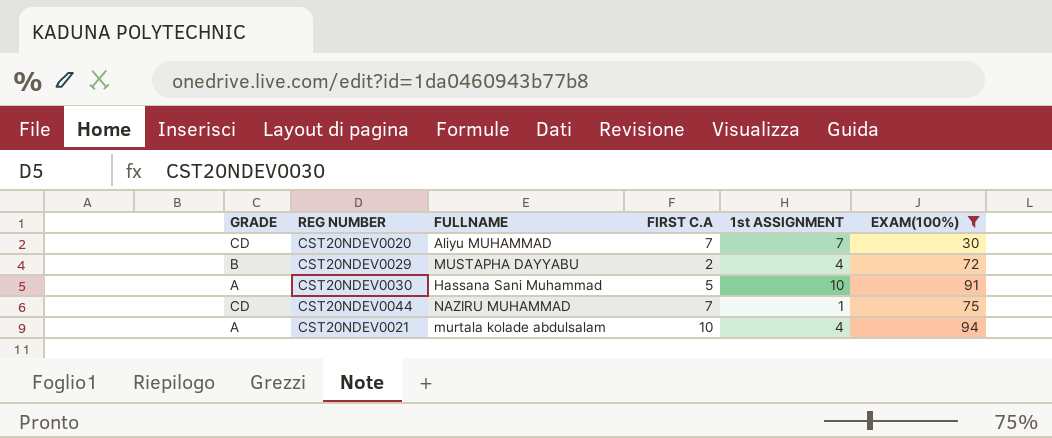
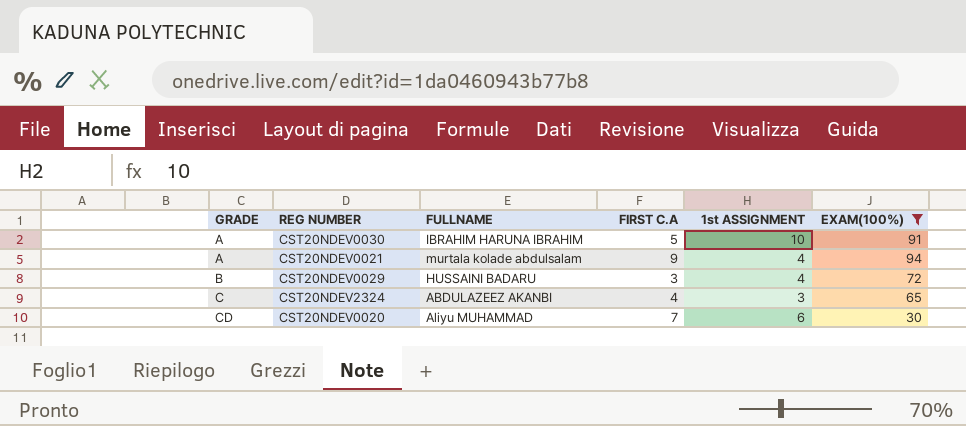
row order: none -> GRADE ascending
row CST20NDEV0044: CD | NAZIRU MUHAMMAD | 7 | 1 | 75 -> none
CST20NDEV0030 | FULLNAME: Hassana Sani Muhammad -> IBRAHIM HARUNA IBRAHIM
CST20NDEV0021 | FIRST C.A: 10 -> 9
CST20NDEV0029 | FULLNAME: MUSTAPHA DAYYABU -> HUSSAINI BADARU
CST20NDEV0029 | FIRST C.A: 2 -> 3
row CST20NDEV2324: none -> C | ABDULAZEEZ AKANBI | 4 | 3 | 65
CST20NDEV0020 | 1st ASSIGNMENT: 7 -> 6

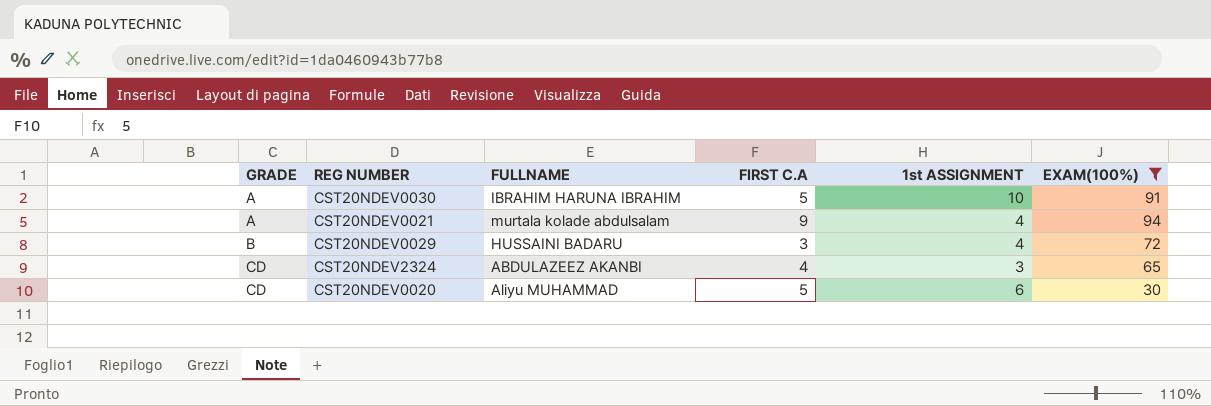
CST20NDEV2324 | GRADE: C -> CD
CST20NDEV0020 | FIRST C.A: 7 -> 5

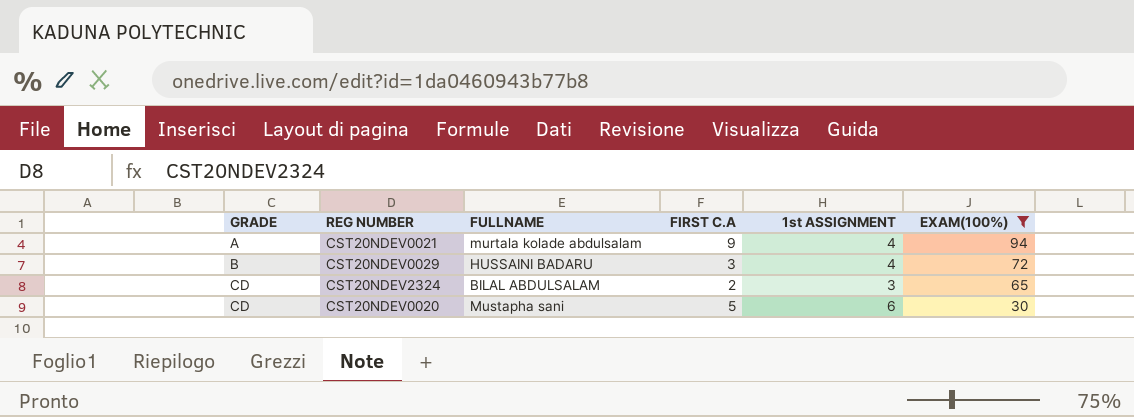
row CST20NDEV0030: A | IBRAHIM HARUNA IBRAHIM | 5 | 10 | 91 -> none
CST20NDEV2324 | FULLNAME: ABDULAZEEZ AKANBI -> BILAL ABDULSALAM
CST20NDEV2324 | FIRST C.A: 4 -> 2
CST20NDEV0020 | FULLNAME: Aliyu MUHAMMAD -> Mustapha sani

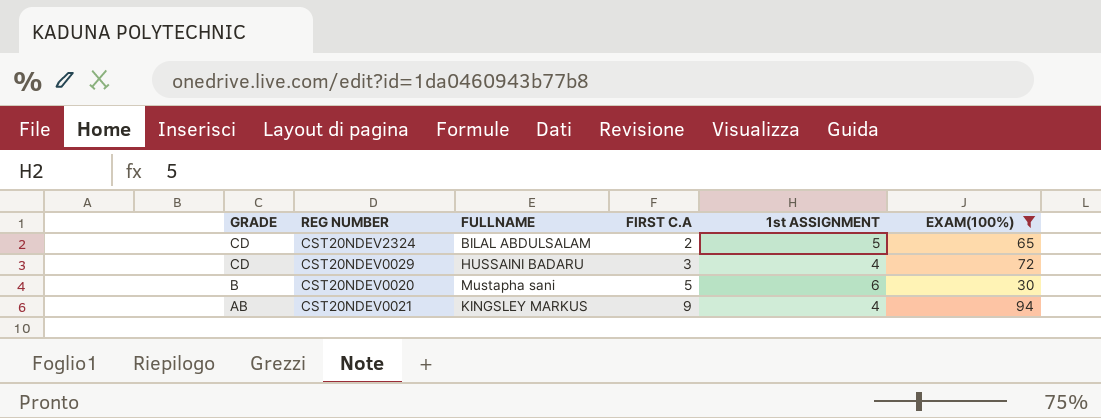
row order: GRADE ascending -> GRADE descending
CST20NDEV2324 | 1st ASSIGNMENT: 3 -> 5
CST20NDEV0029 | GRADE: B -> CD
CST20NDEV0020 | GRADE: CD -> B
CST20NDEV0021 | GRADE: A -> AB
CST20NDEV0021 | FULLNAME: murtala kolade abdulsalam -> KINGSLEY MARKUS

